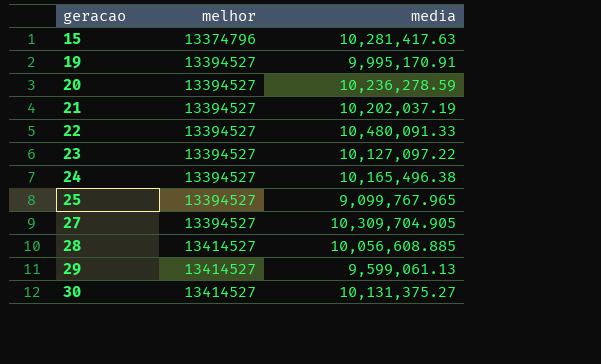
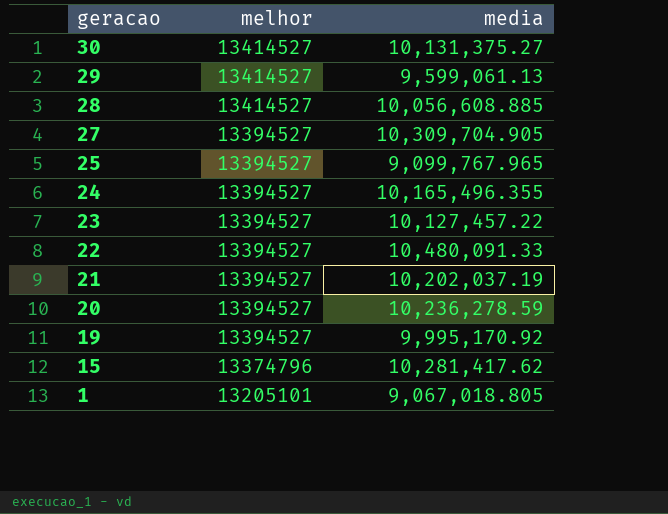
row order: geracao ascending -> geracao descending
24 | media: 10,165,496.38 -> 10,165,496.355
23 | media: 10,127,097.22 -> 10,127,457.22
19 | media: 9,995,170.91 -> 9,995,170.92
15 | media: 10,281,417.63 -> 10,281,417.62
row 1: none -> 13205101 | 9,067,018.805

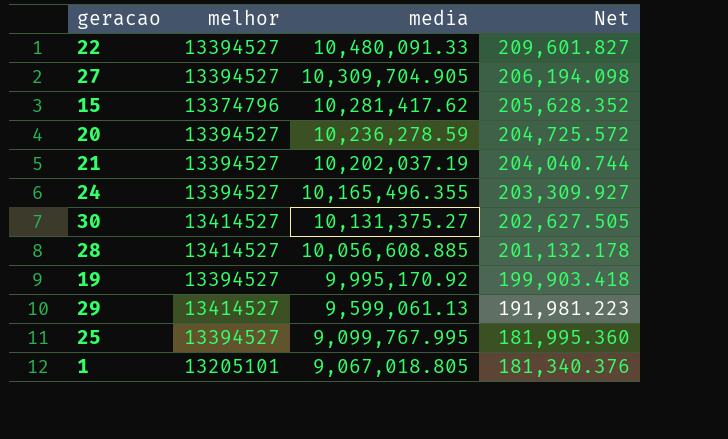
row order: geracao descending -> media descending
column Net | formula: none -> [media] * 0.02
row 23: 13394527 | 10,127,457.22 -> none
25 | media: 9,099,767.965 -> 9,099,767.995

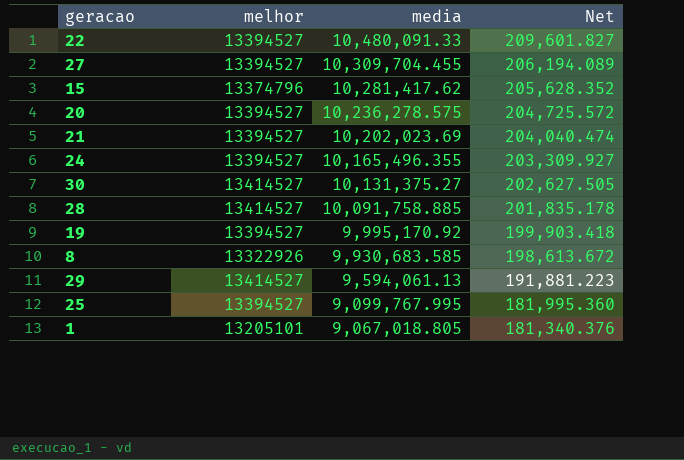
27 | media: 10,309,704.905 -> 10,309,704.455
27 | Net: 206,194.098 -> 206,194.089
20 | media: 10,236,278.59 -> 10,236,278.575
21 | media: 10,202,037.19 -> 10,202,023.69
21 | Net: 204,040.744 -> 204,040.474
28 | media: 10,056,608.885 -> 10,091,758.885
28 | Net: 201,132.178 -> 201,835.178
row 8: none -> 13322926 | 9,930,683.585 | 198,613.672
29 | media: 9,599,061.13 -> 9,594,061.13
29 | Net: 191,981.223 -> 191,881.223

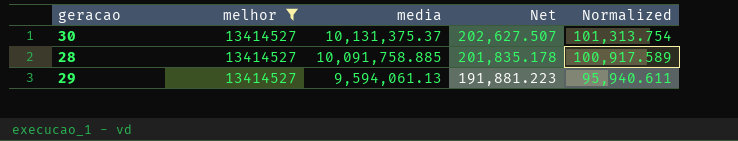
filter: none -> melhor = 13414527
column Normalized | formula: none -> [media] * 0.01
30 | media: 10,131,375.27 -> 10,131,375.37
30 | Net: 202,627.505 -> 202,627.507

